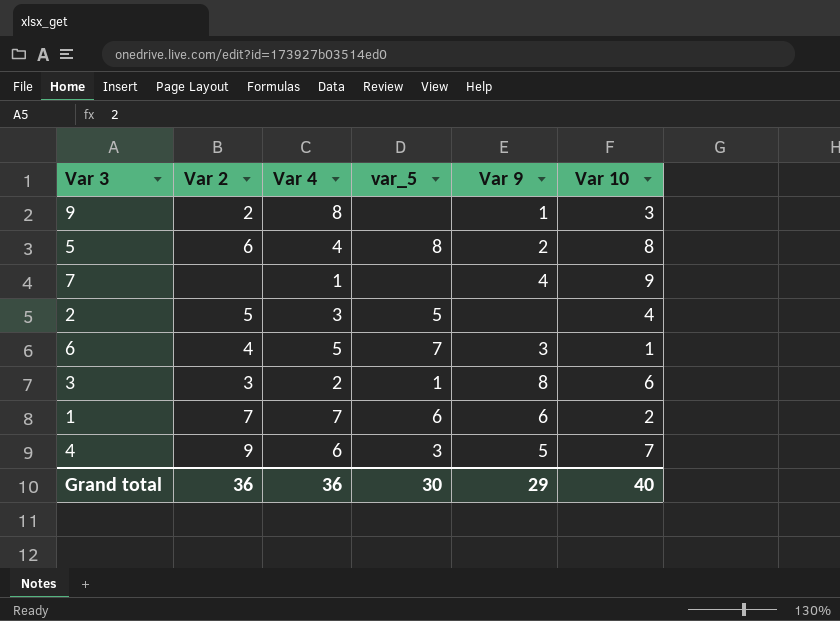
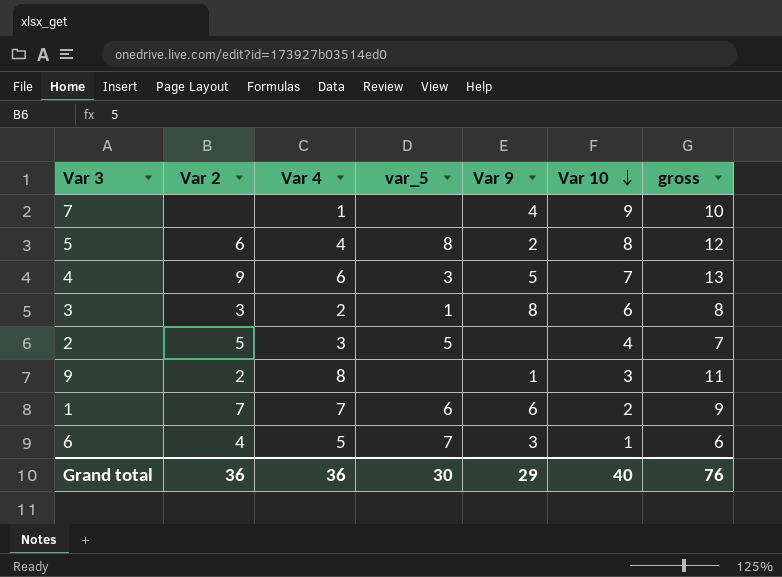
row order: none -> Var 10 descending
column gross | formula: none -> [Var 4] + [Var 10]

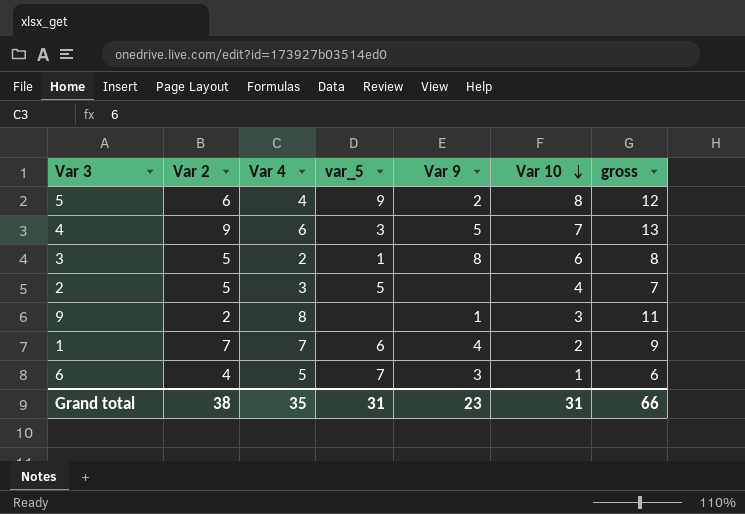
row 7: none | 1 | none | 4 | 9 | 10 -> none
5 | var_5: 8 -> 9
3 | Var 2: 3 -> 5
1 | Var 9: 6 -> 4
Grand total | Var 2: 36 -> 38
Grand total | Var 4: 36 -> 35
Grand total | var_5: 30 -> 31
Grand total | Var 9: 29 -> 23
Grand total | Var 10: 40 -> 31
Grand total | gross: 76 -> 66

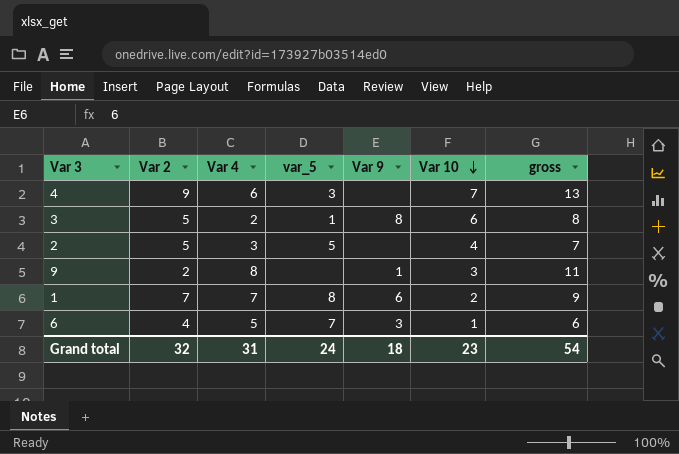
row 5: 6 | 4 | 9 | 2 | 8 | 12 -> none
4 | Var 9: 5 -> none
1 | var_5: 6 -> 8
1 | Var 9: 4 -> 6
Grand total | Var 2: 38 -> 32
Grand total | Var 4: 35 -> 31
Grand total | var_5: 31 -> 24
Grand total | Var 9: 23 -> 18
Grand total | Var 10: 31 -> 23
Grand total | gross: 66 -> 54

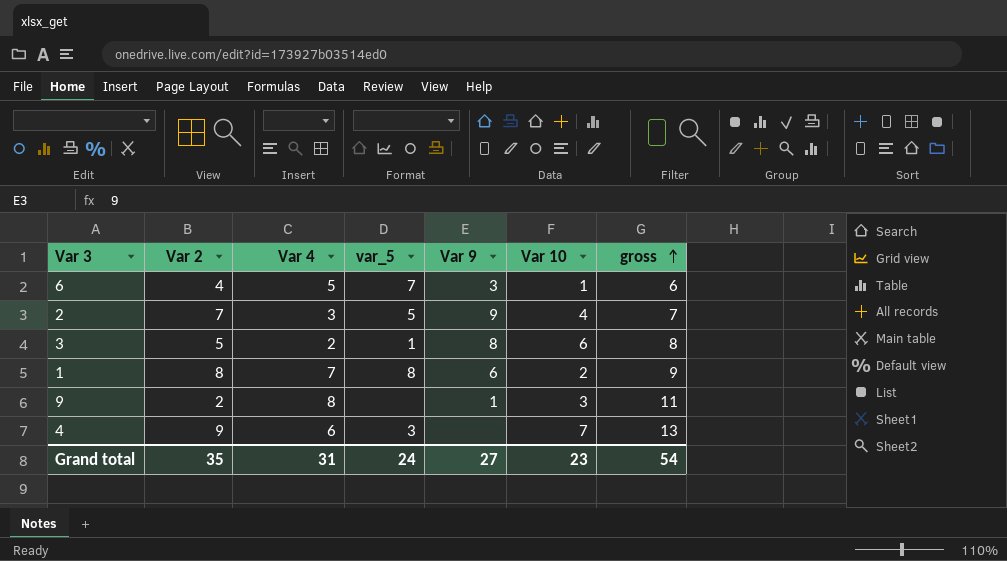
row order: Var 10 descending -> gross ascending
2 | Var 2: 5 -> 7
2 | Var 9: none -> 9
1 | Var 2: 7 -> 8
Grand total | Var 2: 32 -> 35
Grand total | Var 9: 18 -> 27

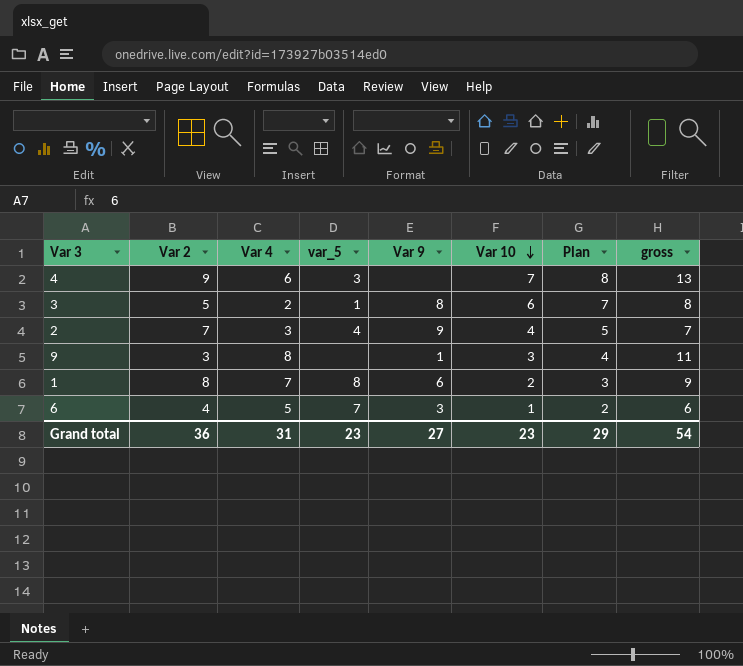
row order: gross ascending -> Var 10 descending
column Plan | formula: none -> [Var 10] + 1
2 | var_5: 5 -> 4
9 | Var 2: 2 -> 3
Grand total | Var 2: 35 -> 36
Grand total | var_5: 24 -> 23

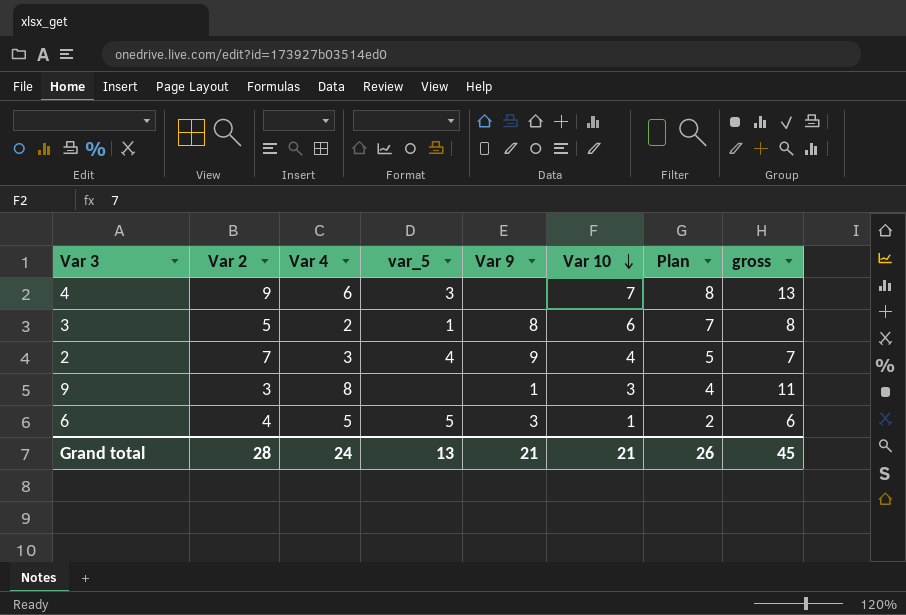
row 1: 8 | 7 | 8 | 6 | 2 | 3 | 9 -> none
6 | var_5: 7 -> 5
Grand total | Var 2: 36 -> 28
Grand total | Var 4: 31 -> 24
Grand total | var_5: 23 -> 13
Grand total | Var 9: 27 -> 21
Grand total | Var 10: 23 -> 21
Grand total | Plan: 29 -> 26
Grand total | gross: 54 -> 45

